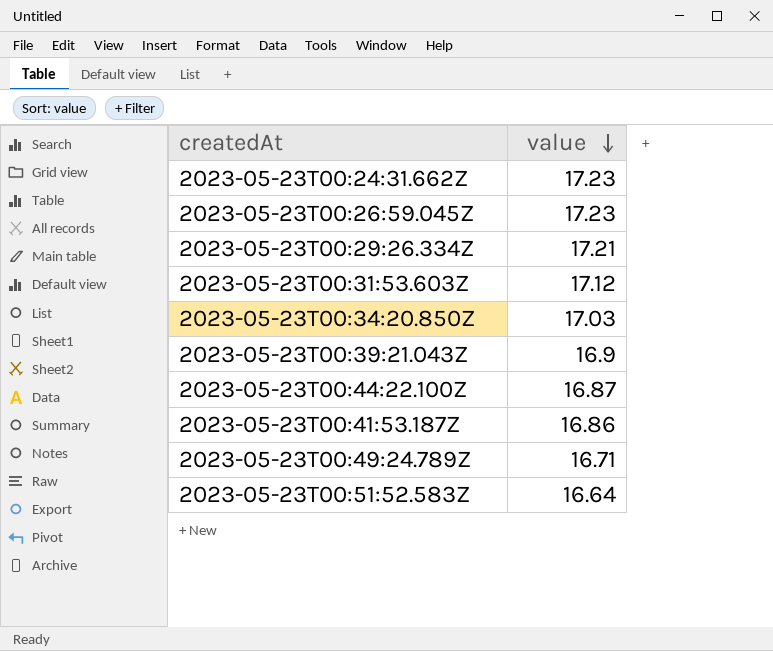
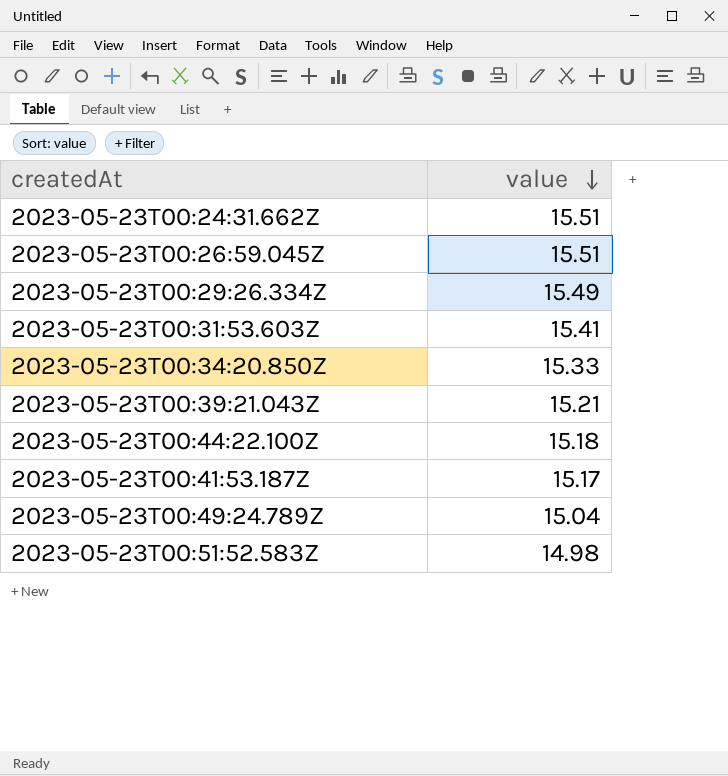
2023-05-23T00:24:31.662Z | value: 17.23 -> 15.51
2023-05-23T00:26:59.045Z | value: 17.23 -> 15.51
2023-05-23T00:29:26.334Z | value: 17.21 -> 15.49
2023-05-23T00:31:53.603Z | value: 17.12 -> 15.41
2023-05-23T00:34:20.850Z | value: 17.03 -> 15.33
2023-05-23T00:39:21.043Z | value: 16.9 -> 15.21
2023-05-23T00:44:22.100Z | value: 16.87 -> 15.18
2023-05-23T00:41:53.187Z | value: 16.86 -> 15.17
2023-05-23T00:49:24.789Z | value: 16.71 -> 15.04
2023-05-23T00:51:52.583Z | value: 16.64 -> 14.98

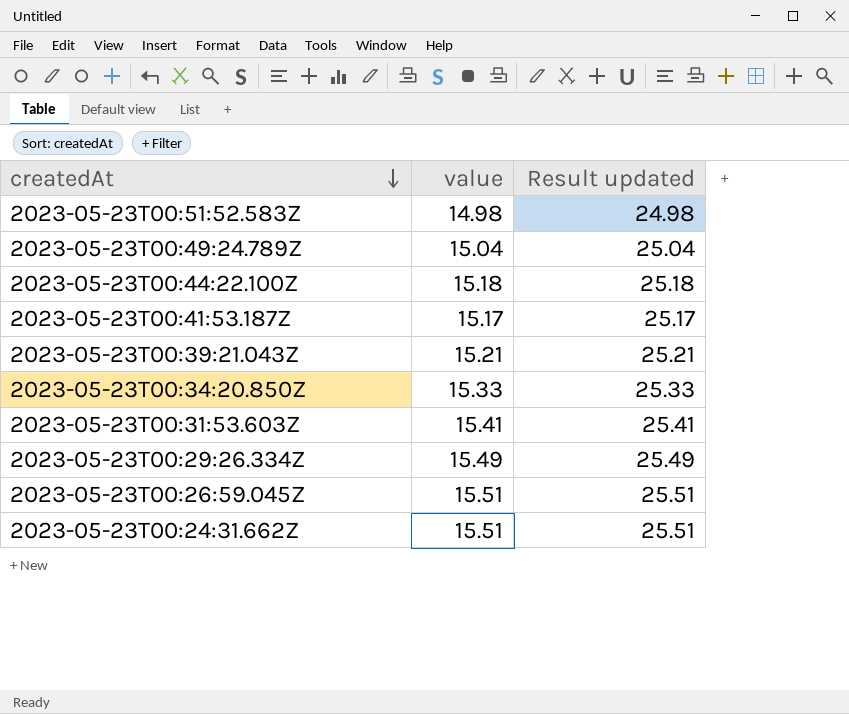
row order: value descending -> createdAt descending
column Result updated | formula: none -> [value] + 10

